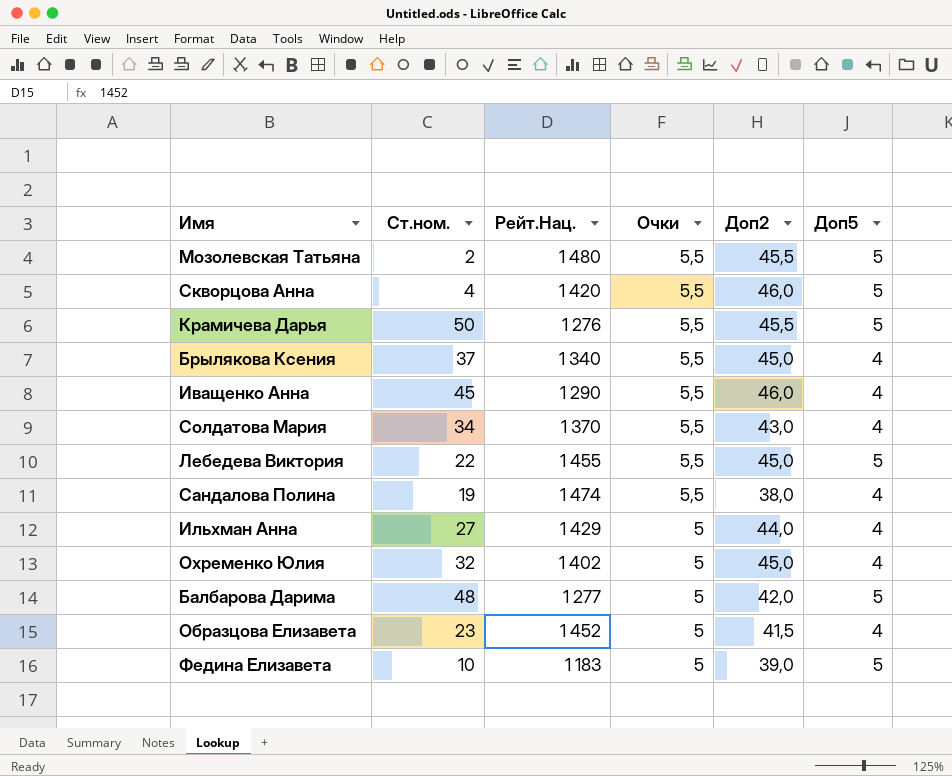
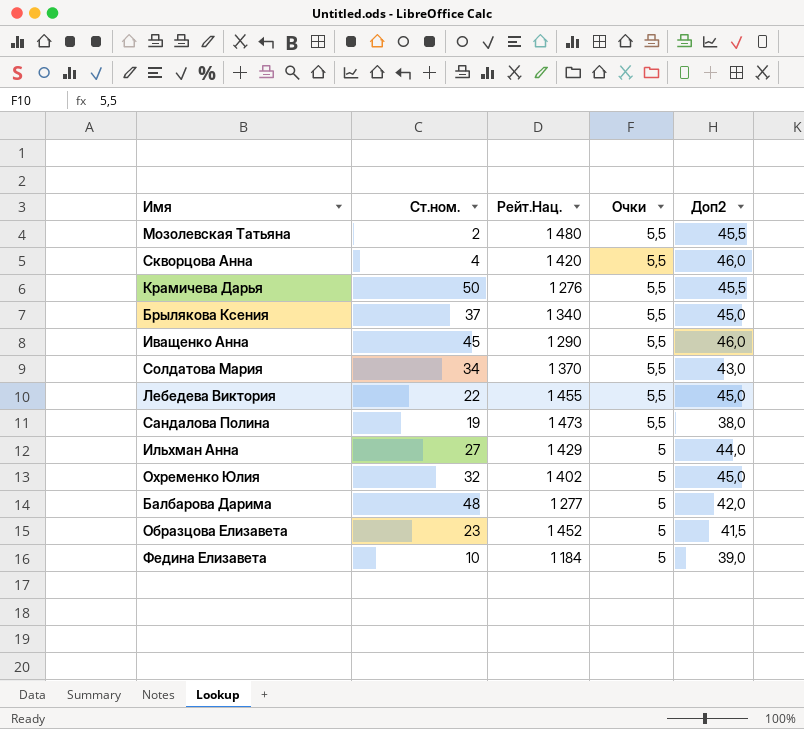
column Доп5 | position: 6 -> none
Сандалова Полина | Рейт.Нац.: 1 474 -> 1 473
Федина Елизавета | Рейт.Нац.: 1 183 -> 1 184

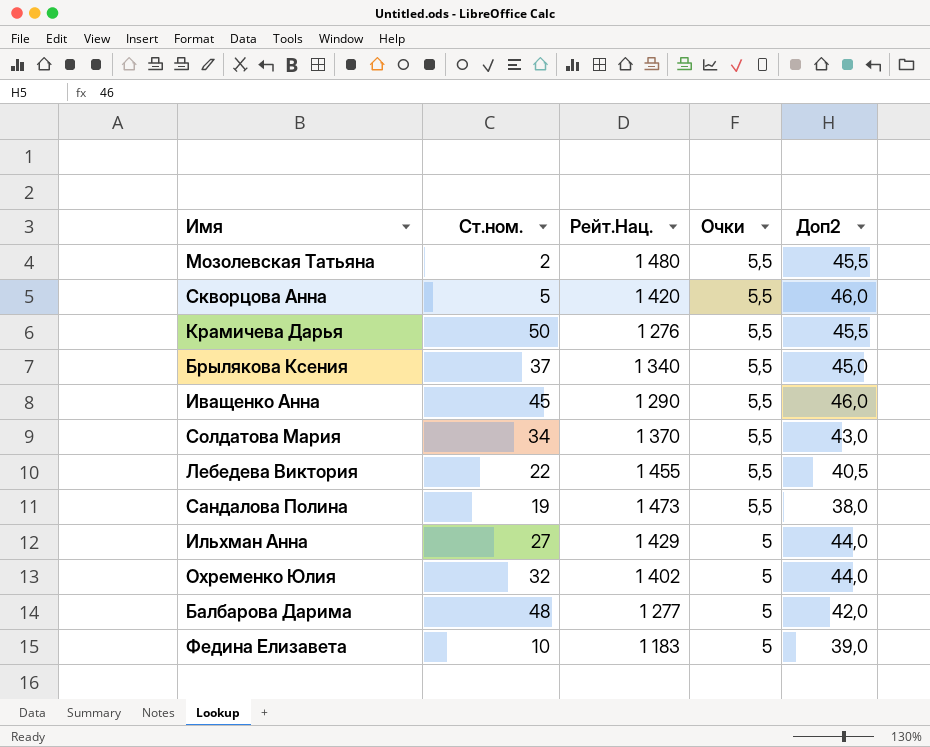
row Образцова Елизавета: 23 | 1 452 | 5 | 41,5 -> none
Скворцова Анна | Ст.ном.: 4 -> 5
Лебедева Виктория | Доп2: 45,0 -> 40,5
Охременко Юлия | Доп2: 45,0 -> 44,0
Федина Елизавета | Рейт.Нац.: 1 184 -> 1 183

